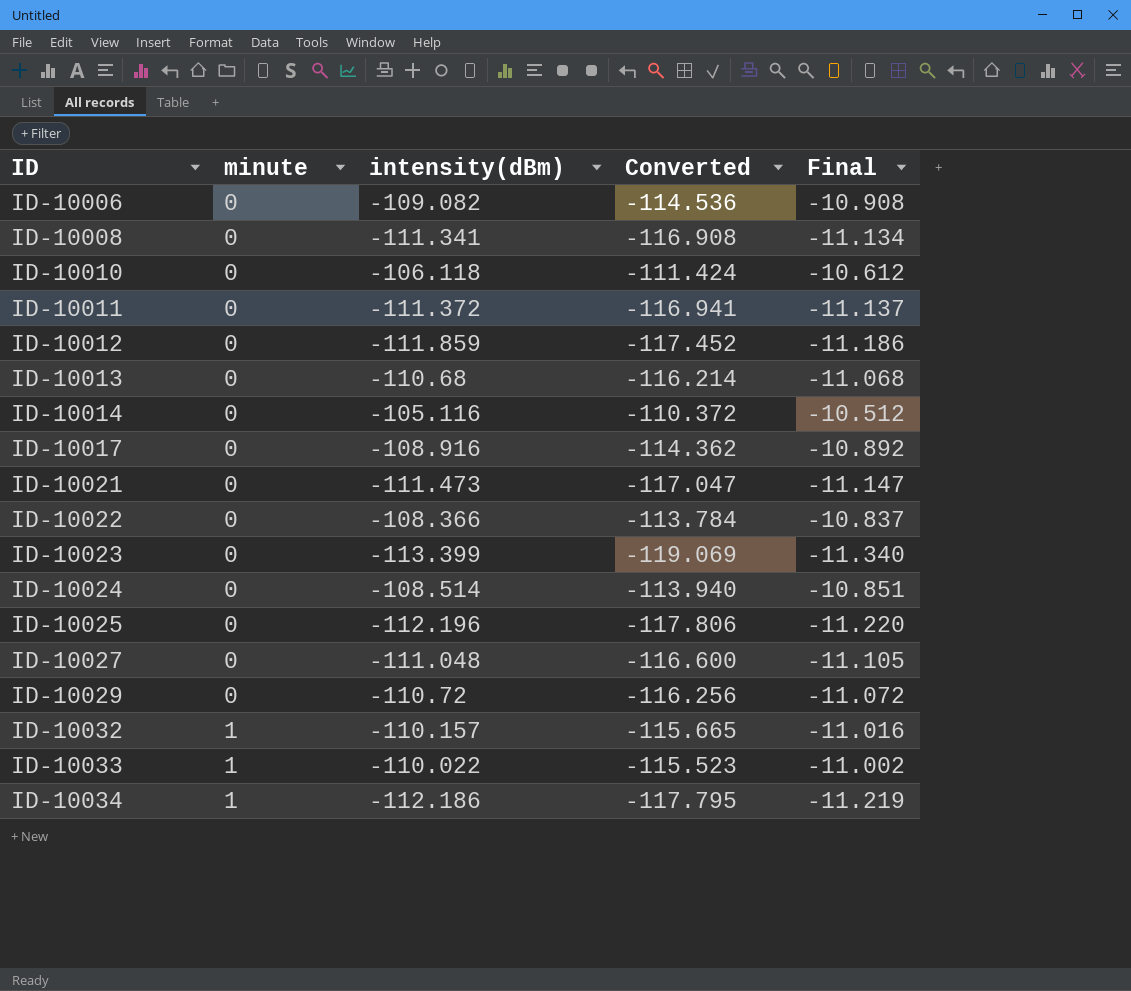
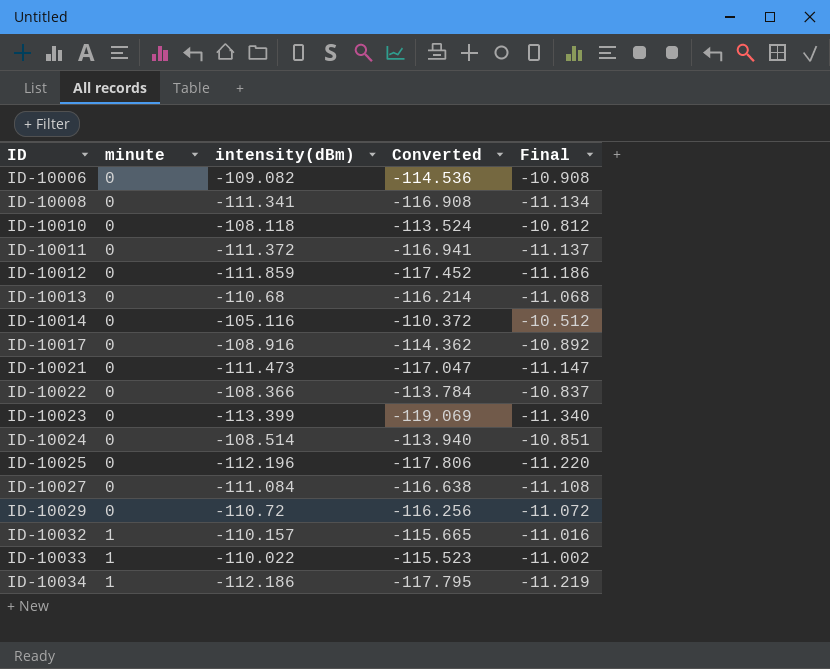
ID-10010 | intensity(dBm): -106.118 -> -108.118
ID-10010 | Converted: -111.424 -> -113.524
ID-10010 | Final: -10.612 -> -10.812
ID-10027 | intensity(dBm): -111.048 -> -111.084
ID-10027 | Converted: -116.600 -> -116.638
ID-10027 | Final: -11.105 -> -11.108

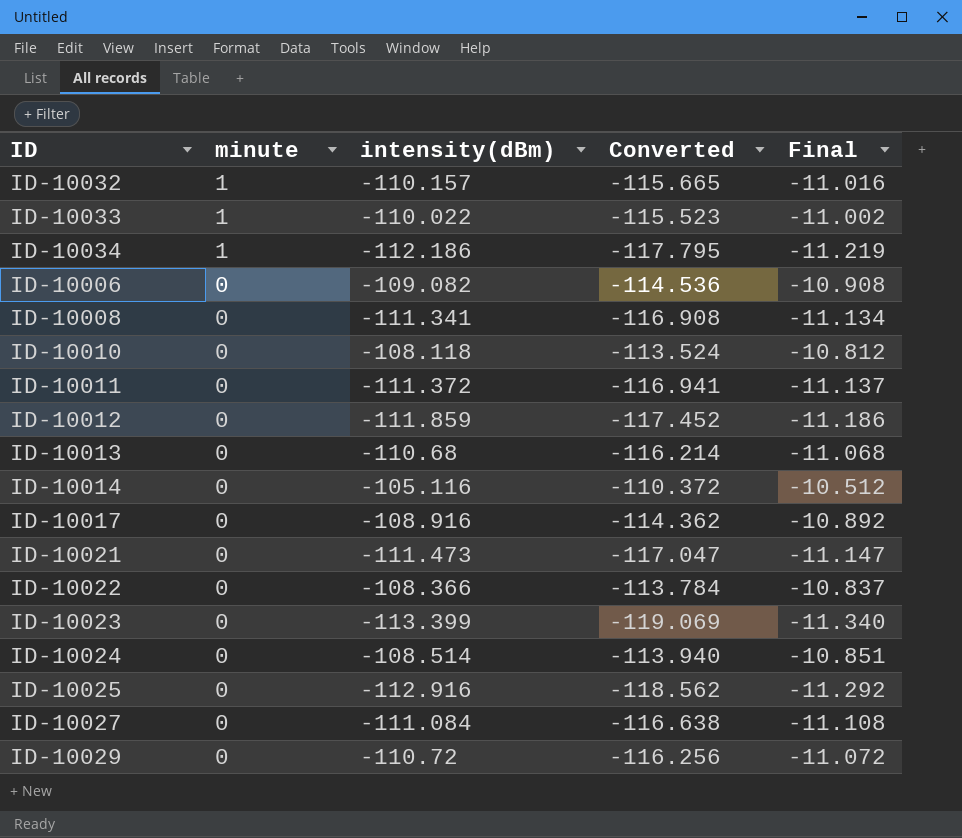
row order: ID ascending -> minute descending
ID-10025 | intensity(dBm): -112.196 -> -112.916
ID-10025 | Converted: -117.806 -> -118.562
ID-10025 | Final: -11.220 -> -11.292

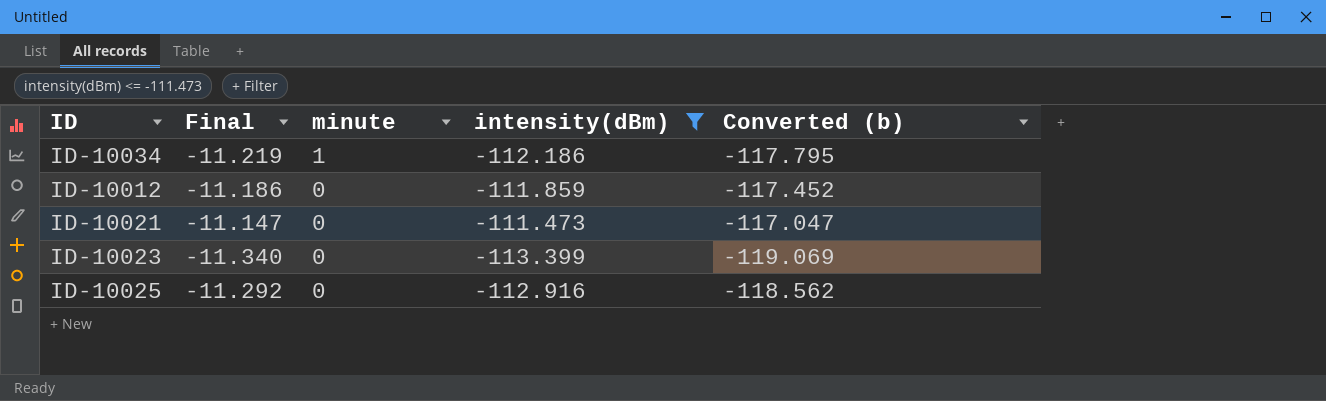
filter: none -> intensity(dBm) <= -111.473
column Final | position: 5 -> 2
column name: Converted -> Converted (b)

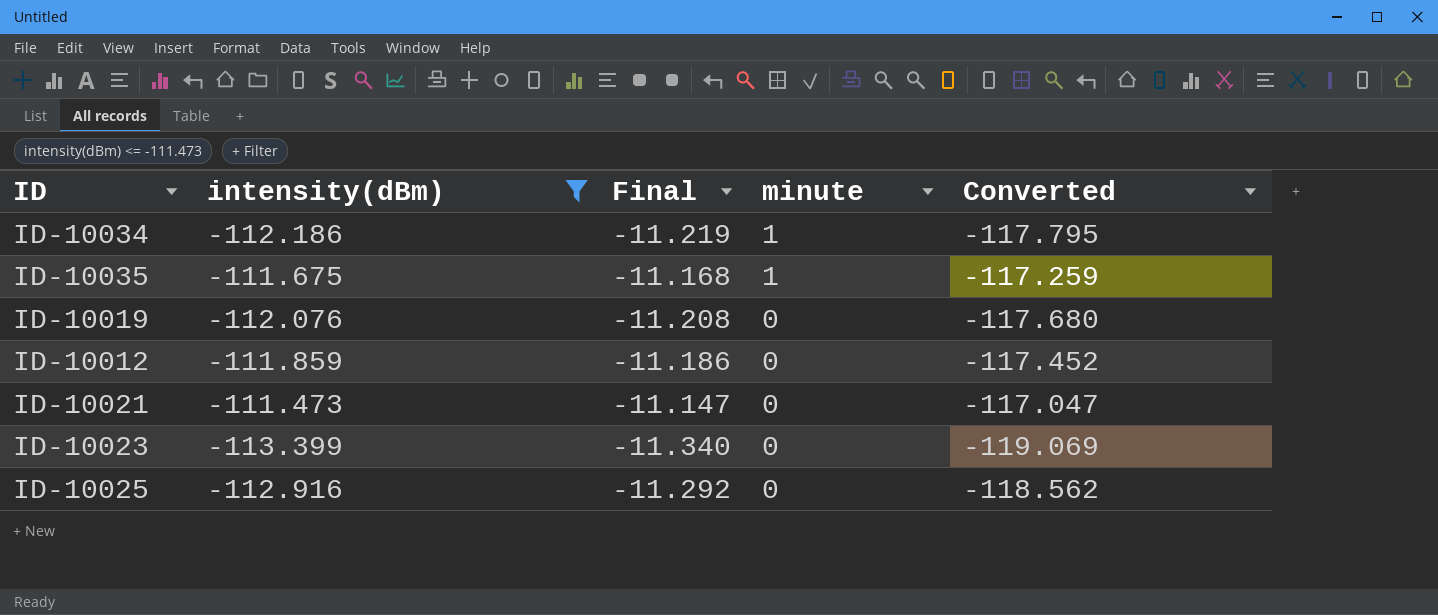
column intensity(dBm) | position: 4 -> 2
column name: Converted (b) -> Converted
row ID-10035: none -> -111.675 | -11.168 | 1 | -117.259
row ID-10019: none -> -112.076 | -11.208 | 0 | -117.680

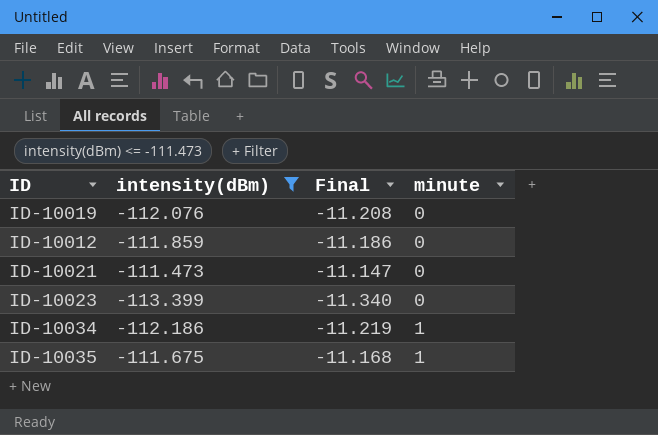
row order: minute descending -> minute ascending
column Converted | formula: [intensity(dBm)] * 1.05 -> none
row ID-10025: -112.916 | -11.292 | 0 | -118.562 -> none

